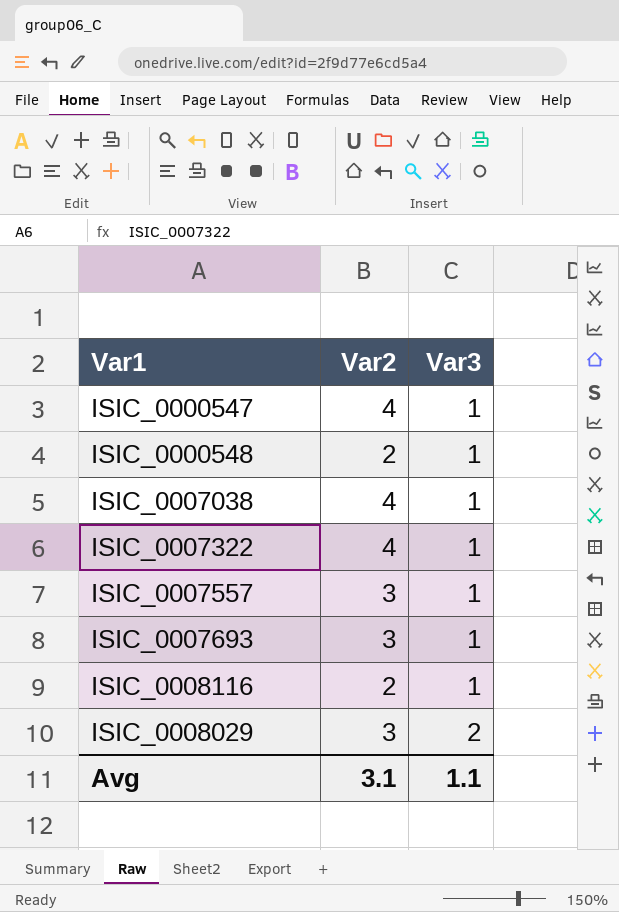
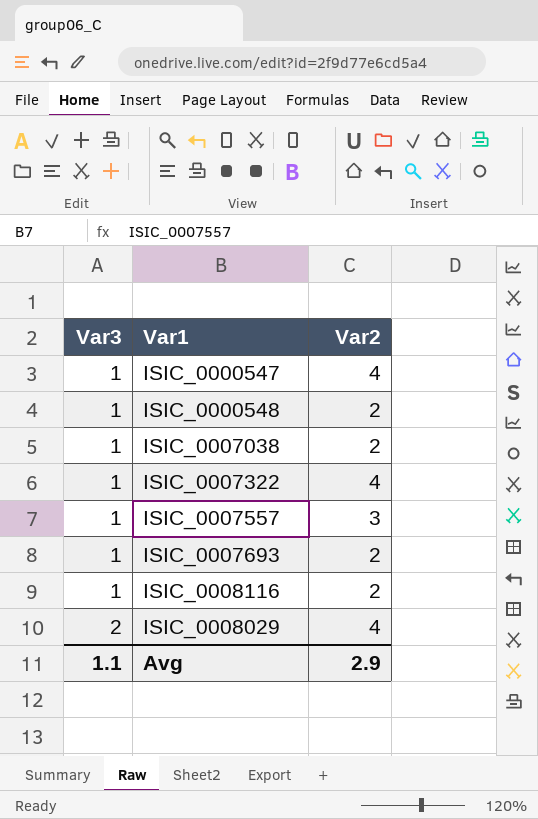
column Var3 | position: 3 -> 1
ISIC_0007038 | Var2: 4 -> 2
ISIC_0007693 | Var2: 3 -> 2
ISIC_0008029 | Var2: 3 -> 4
Avg | Var2: 3.1 -> 2.9

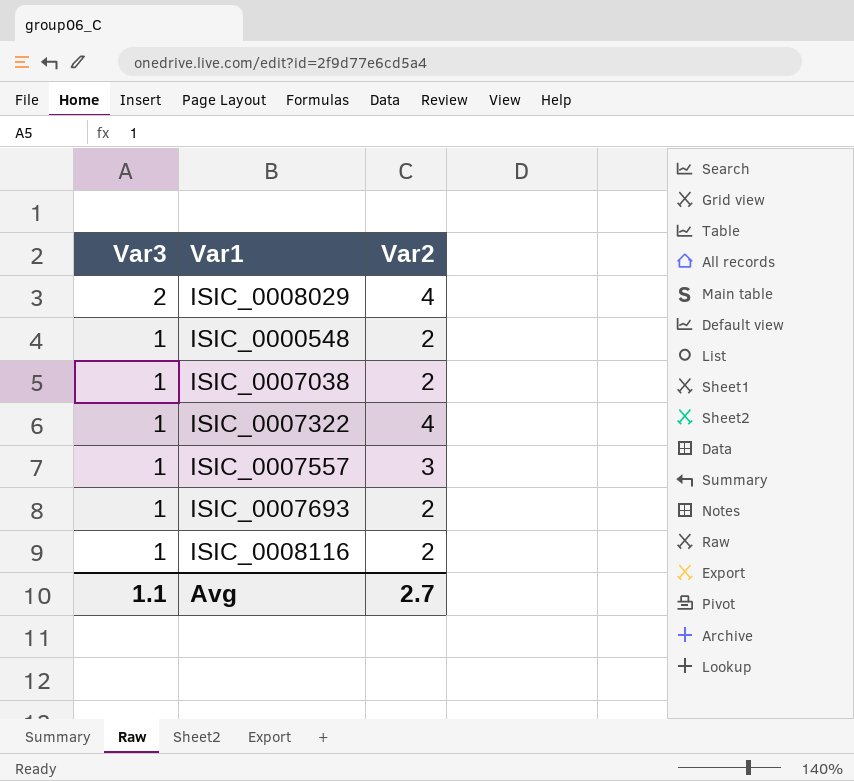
row order: Var3 ascending -> Var3 descending
row ISIC_0000547: 1 | 4 -> none
Avg | Var2: 2.9 -> 2.7

